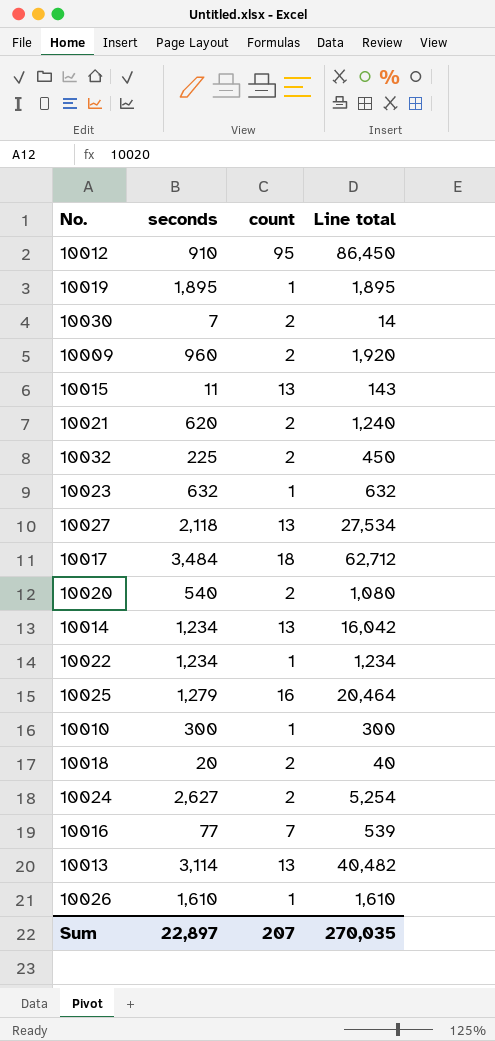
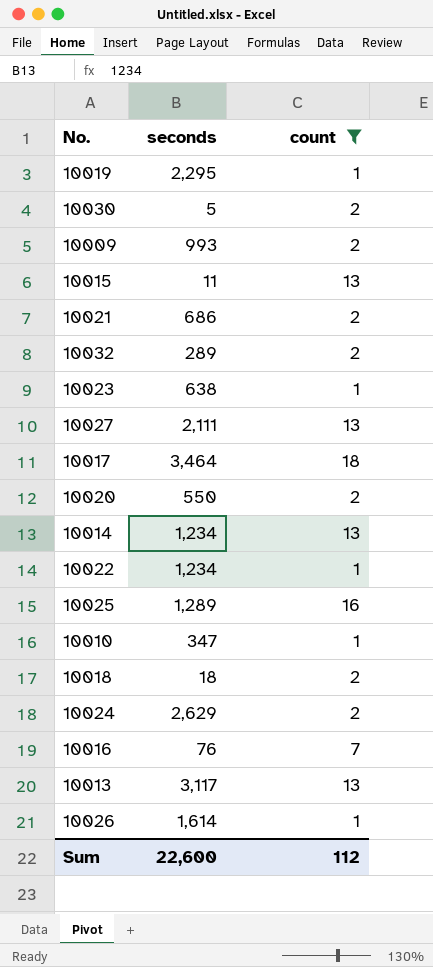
filter: none -> count != 95
column Line total | formula: [seconds] * [count] -> none
10019 | seconds: 1,895 -> 2,295
10030 | seconds: 7 -> 5
10009 | seconds: 960 -> 993
10021 | seconds: 620 -> 686
10032 | seconds: 225 -> 289
10023 | seconds: 632 -> 638
10027 | seconds: 2,118 -> 2,111
10017 | seconds: 3,484 -> 3,464
10020 | seconds: 540 -> 550
10025 | seconds: 1,279 -> 1,289
10010 | seconds: 300 -> 347
10018 | seconds: 20 -> 18
10024 | seconds: 2,627 -> 2,629
10016 | seconds: 77 -> 76
10013 | seconds: 3,114 -> 3,117
10026 | seconds: 1,610 -> 1,614
Sum | seconds: 22,897 -> 22,600
Sum | count: 207 -> 112

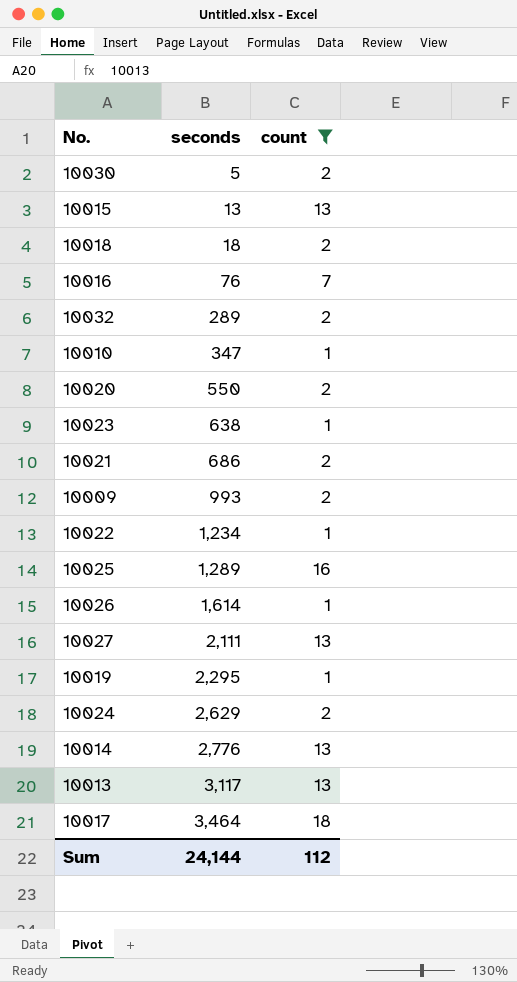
row order: none -> seconds ascending
10015 | seconds: 11 -> 13
10014 | seconds: 1,234 -> 2,776
Sum | seconds: 22,600 -> 24,144

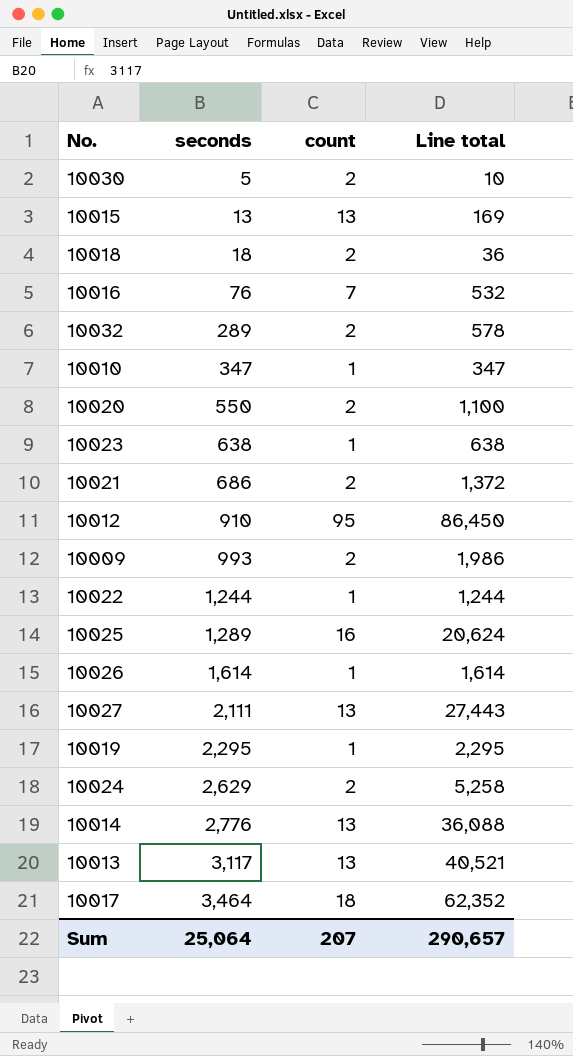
filter: count != 95 -> none
column Line total | formula: none -> [seconds] * [count]
10022 | seconds: 1,234 -> 1,244
Sum | seconds: 24,144 -> 25,064
Sum | count: 112 -> 207

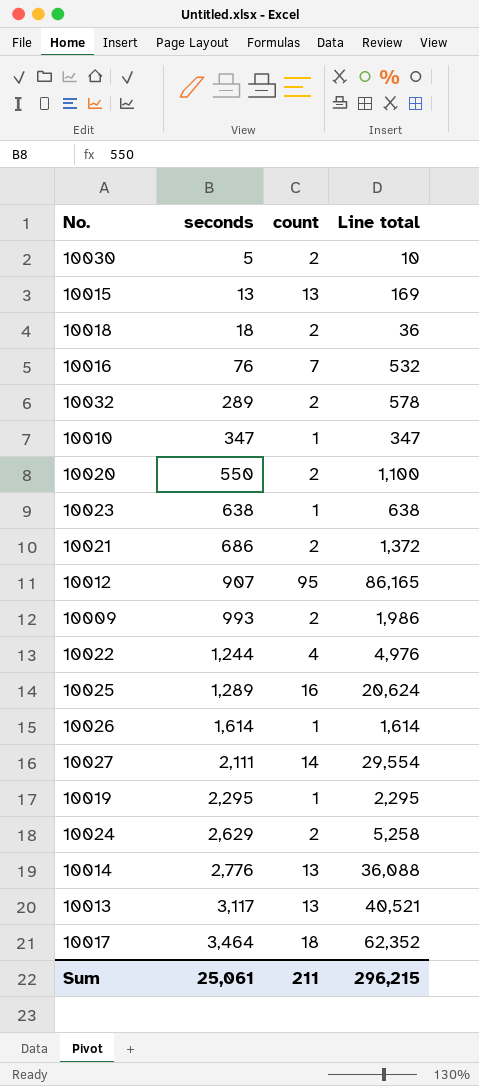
10012 | seconds: 910 -> 907
10012 | Line total: 86,450 -> 86,165
10022 | count: 1 -> 4
10022 | Line total: 1,244 -> 4,976
10027 | count: 13 -> 14
10027 | Line total: 27,443 -> 29,554
Sum | seconds: 25,064 -> 25,061
Sum | count: 207 -> 211
Sum | Line total: 290,657 -> 296,215

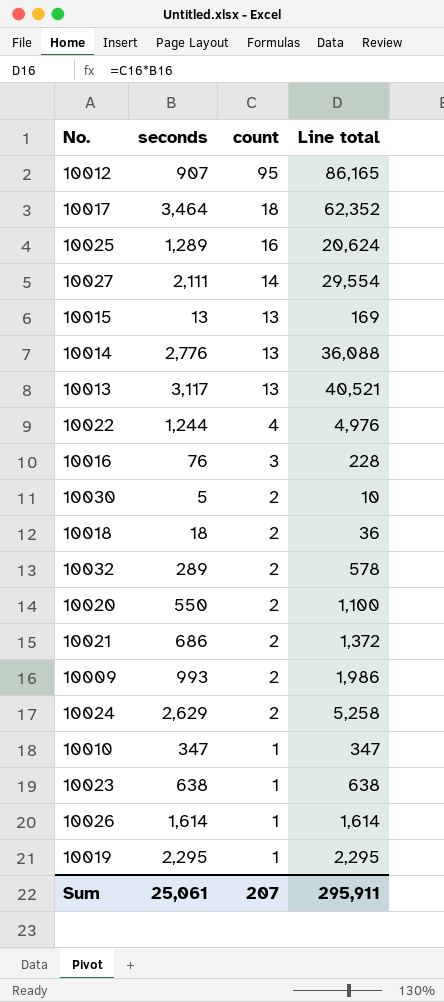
row order: seconds ascending -> count descending
10016 | count: 7 -> 3
10016 | Line total: 532 -> 228
Sum | count: 211 -> 207
Sum | Line total: 296,215 -> 295,911

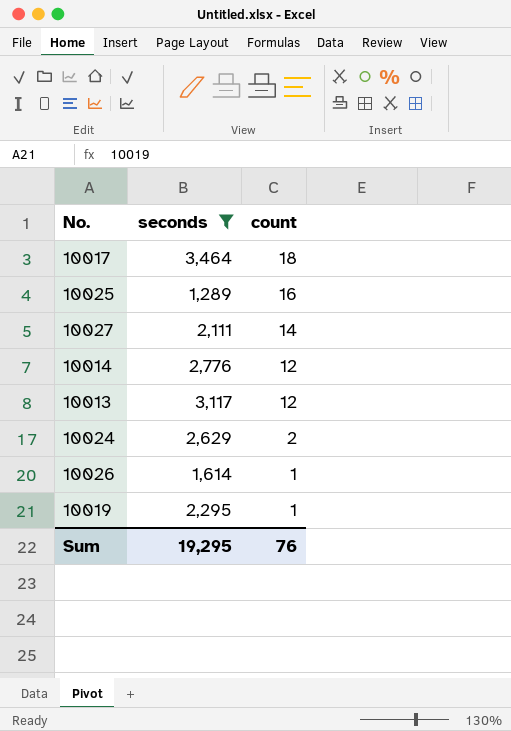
filter: none -> seconds >= 1,289
column Line total | formula: [seconds] * [count] -> none
10014 | count: 13 -> 12
10013 | count: 13 -> 12
Sum | seconds: 25,061 -> 19,295
Sum | count: 207 -> 76

